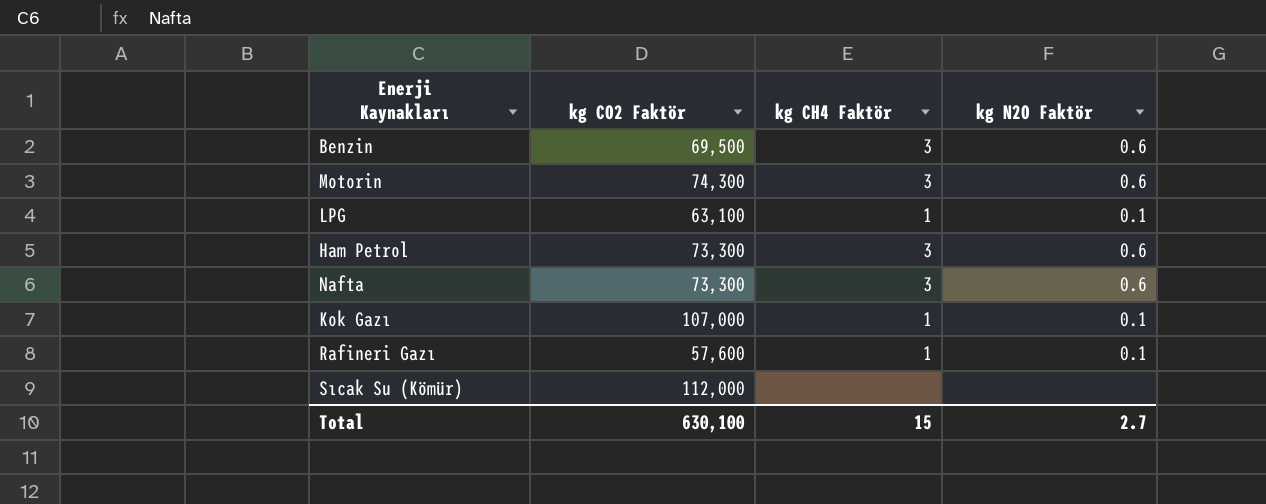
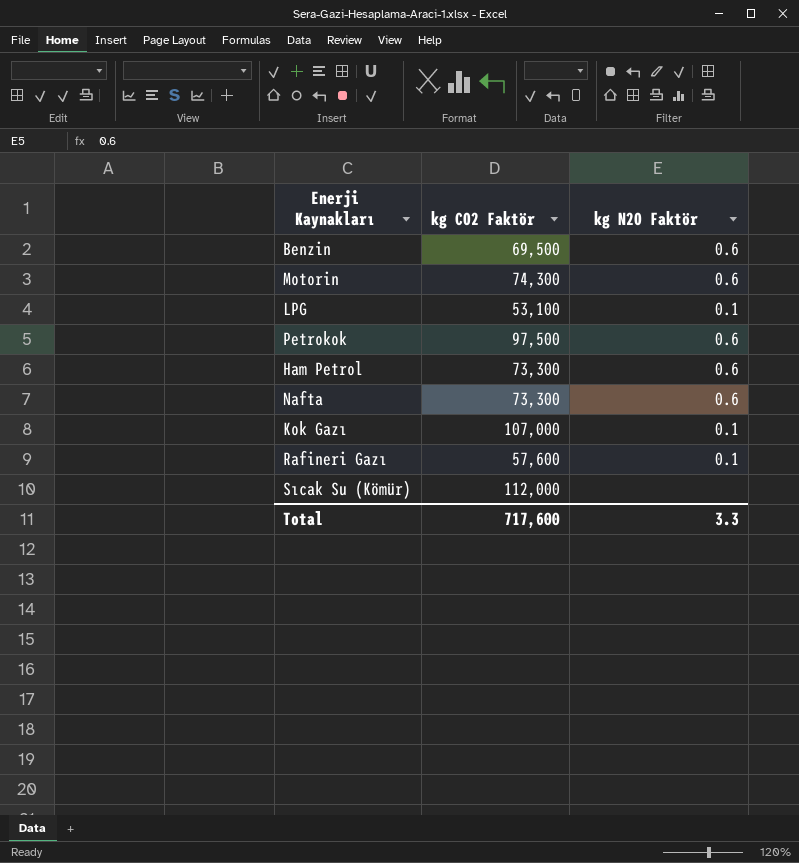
column kg CH4 Faktör | position: 3 -> none
LPG | kg CO2 Faktör: 63,100 -> 53,100
row Petrokok: none -> 97,500 | 0.6
Total | kg CO2 Faktör: 630,100 -> 717,600
Total | kg N2O Faktör: 2.7 -> 3.3

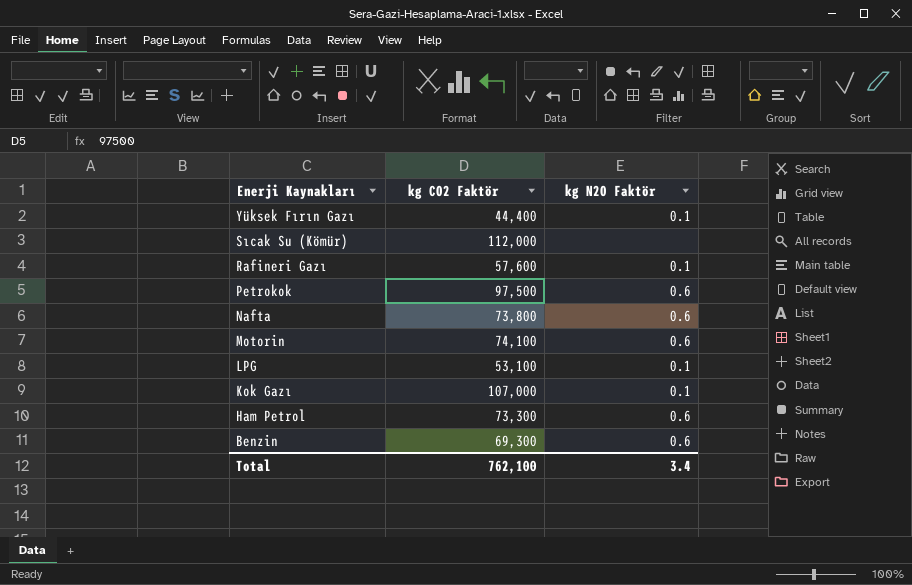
row order: none -> Enerji Kaynakları descending
row Yüksek Fırın Gazı: none -> 44,400 | 0.1
Nafta | kg CO2 Faktör: 73,300 -> 73,800
Motorin | kg CO2 Faktör: 74,300 -> 74,100
Benzin | kg CO2 Faktör: 69,500 -> 69,300
Total | kg CO2 Faktör: 717,600 -> 762,100
Total | kg N2O Faktör: 3.3 -> 3.4

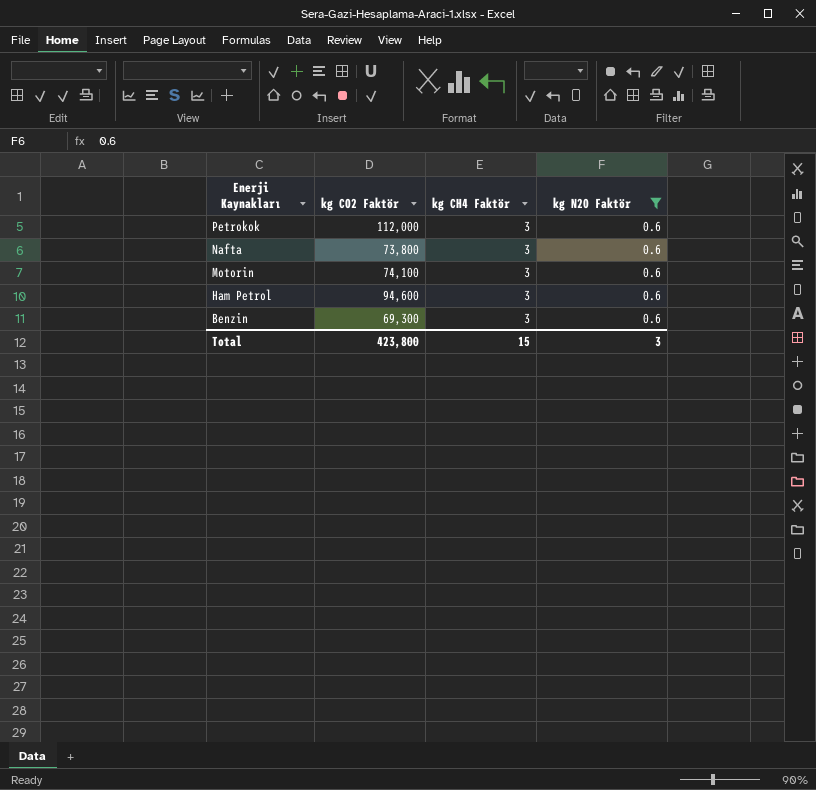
filter: none -> kg N2O Faktör = 0.6
column kg CH4 Faktör | position: none -> 3
Petrokok | kg CO2 Faktör: 97,500 -> 112,000
Ham Petrol | kg CO2 Faktör: 73,300 -> 94,600
Total | kg CO2 Faktör: 762,100 -> 423,800
Total | kg N2O Faktör: 3.4 -> 3

